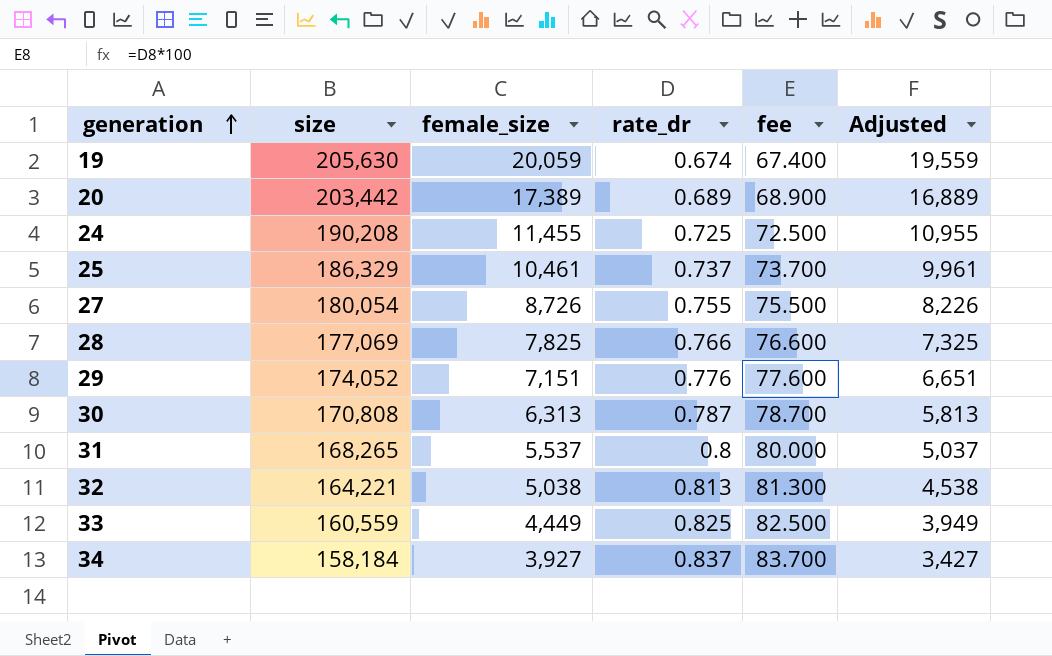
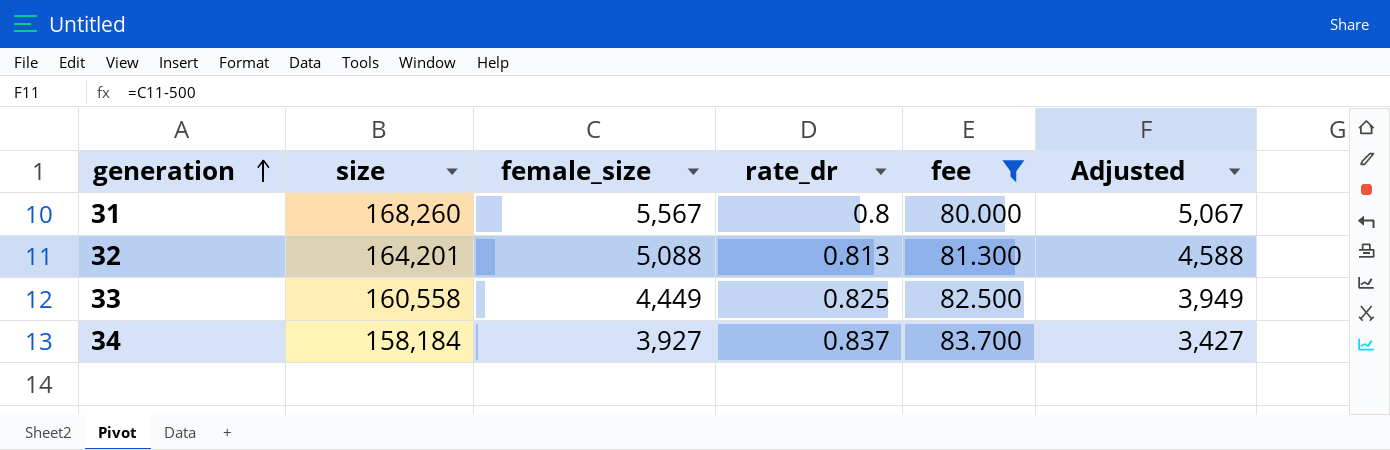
filter: none -> fee >= 80.000
31 | size: 168,265 -> 168,260
31 | female_size: 5,537 -> 5,567
31 | Adjusted: 5,037 -> 5,067
32 | size: 164,221 -> 164,201
32 | female_size: 5,038 -> 5,088
32 | Adjusted: 4,538 -> 4,588
33 | size: 160,559 -> 160,558

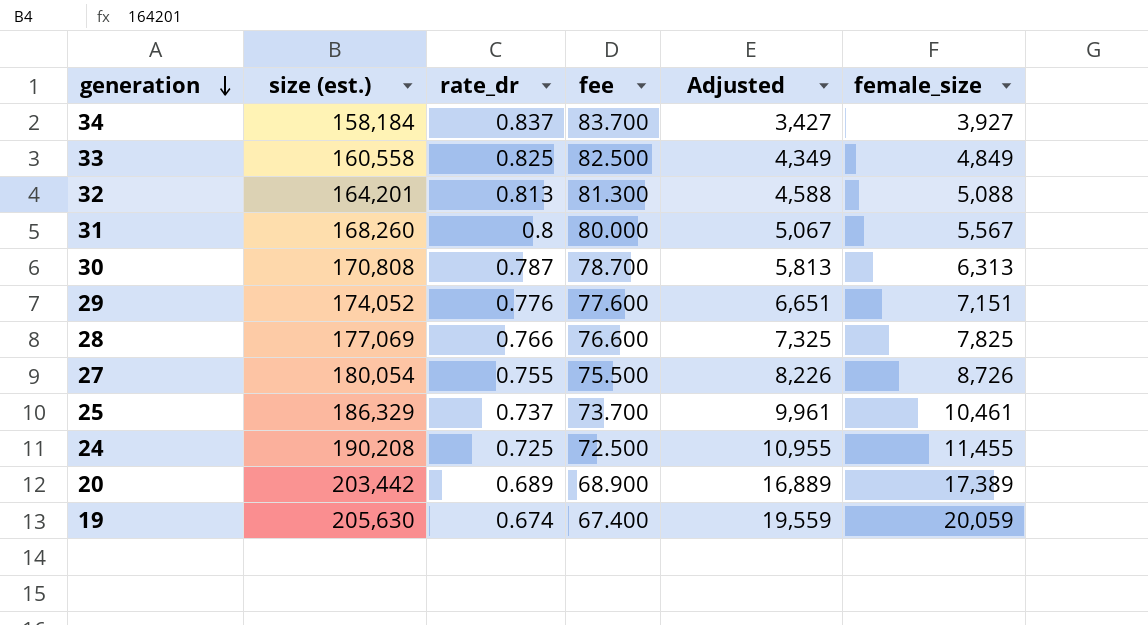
filter: fee >= 80.000 -> none
row order: generation ascending -> generation descending
column name: size -> size (est.)
column female_size | position: 3 -> 6
33 | Adjusted: 3,949 -> 4,349
33 | female_size: 4,449 -> 4,849

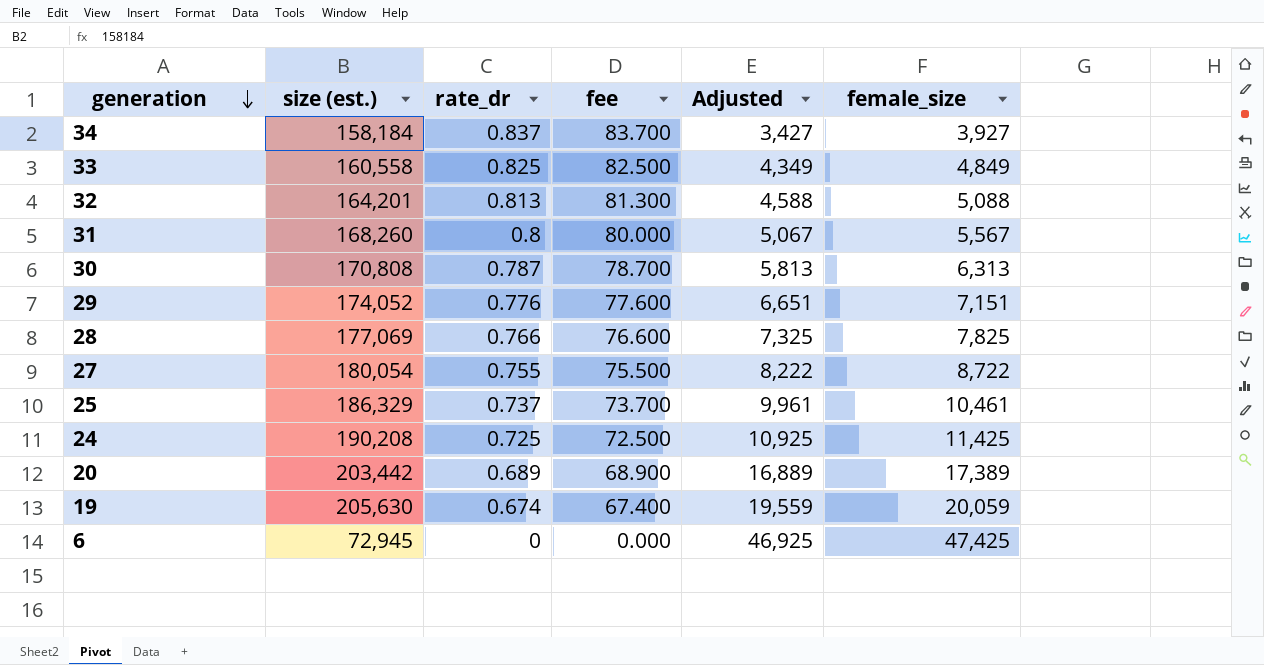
27 | Adjusted: 8,226 -> 8,222
27 | female_size: 8,726 -> 8,722
24 | Adjusted: 10,955 -> 10,925
24 | female_size: 11,455 -> 11,425
row 6: none -> 72,945 | 0 | 0.000 | 46,925 | 47,425

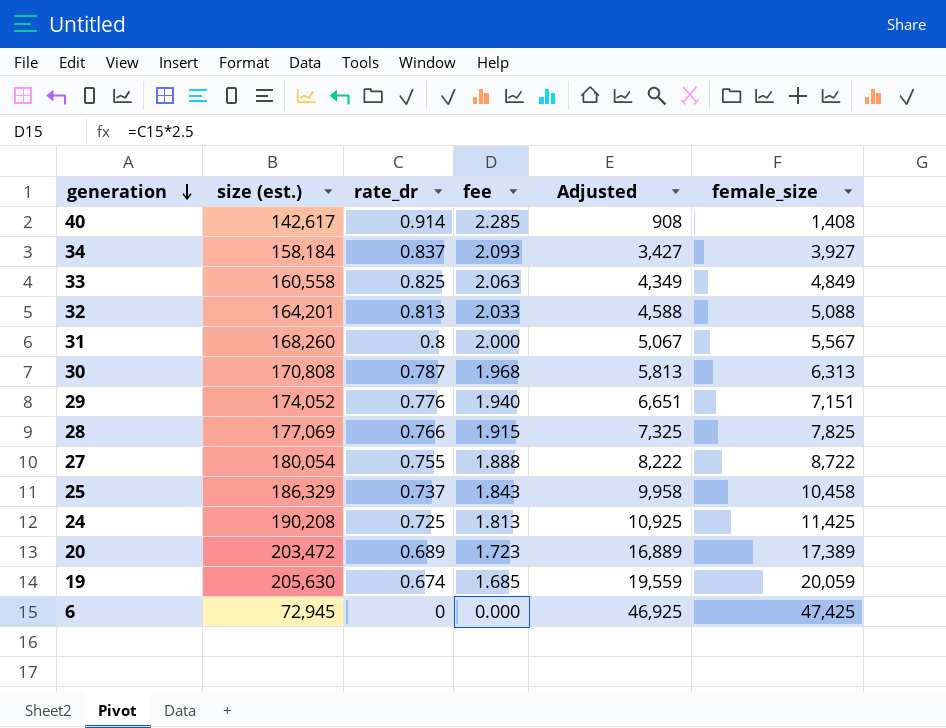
column fee | formula: [rate_dr] * 100 -> [rate_dr] * 2.5
row 40: none -> 142,617 | 0.914 | 2.285 | 908 | 1,408
25 | Adjusted: 9,961 -> 9,958
25 | female_size: 10,461 -> 10,458
20 | size (est.): 203,442 -> 203,472

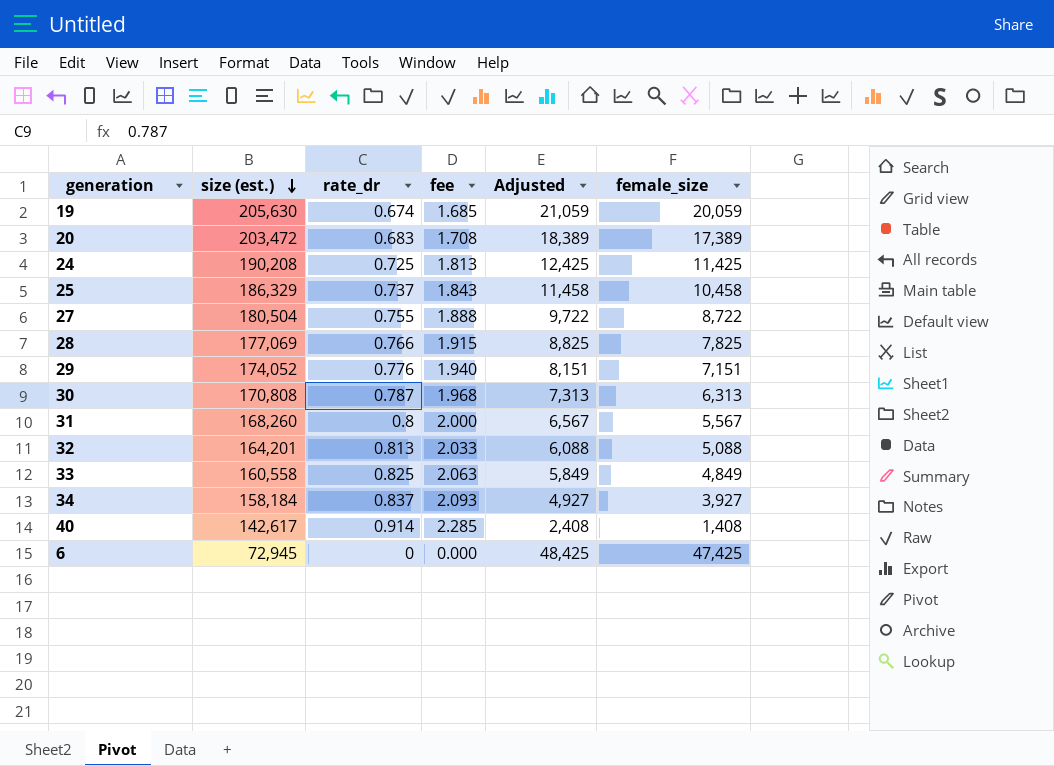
row order: generation descending -> size (est.) descending
column Adjusted | formula: [female_size] - 500 -> [female_size] + 1000
20 | rate_dr: 0.689 -> 0.683
20 | fee: 1.723 -> 1.708
27 | size (est.): 180,054 -> 180,504

